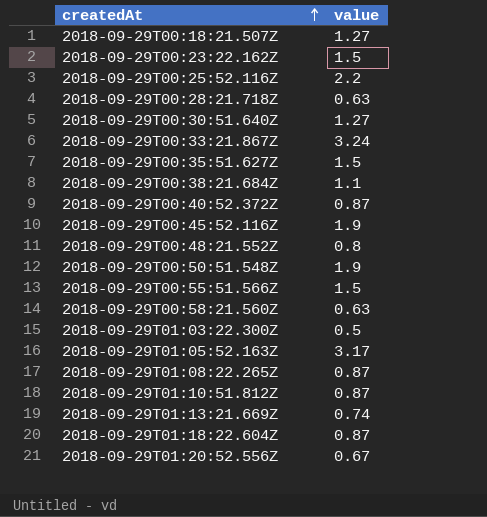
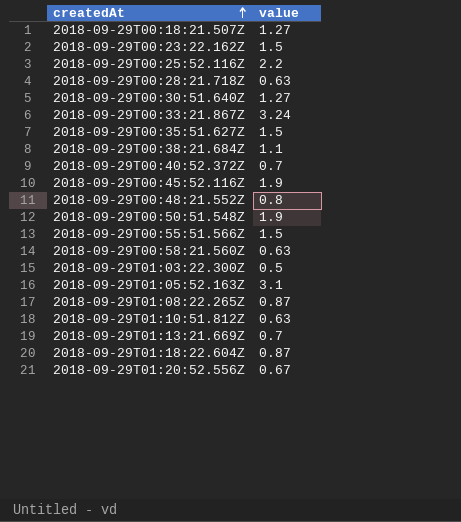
2018-09-29T00:40:52.372Z | value: 0.87 -> 0.7
2018-09-29T01:05:52.163Z | value: 3.17 -> 3.1
2018-09-29T01:10:51.812Z | value: 0.87 -> 0.63
2018-09-29T01:13:21.669Z | value: 0.74 -> 0.7

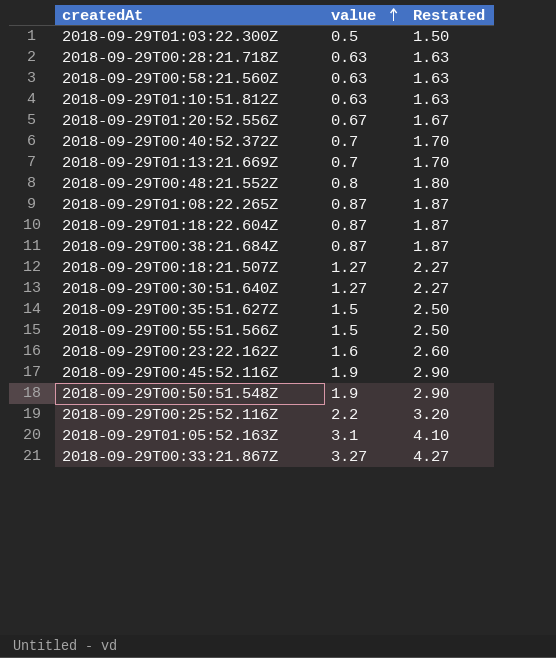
row order: createdAt ascending -> value ascending
column Restated | formula: none -> [value] + 1
2018-09-29T00:38:21.684Z | value: 1.1 -> 0.87
2018-09-29T00:23:22.162Z | value: 1.5 -> 1.6
2018-09-29T00:33:21.867Z | value: 3.24 -> 3.27

